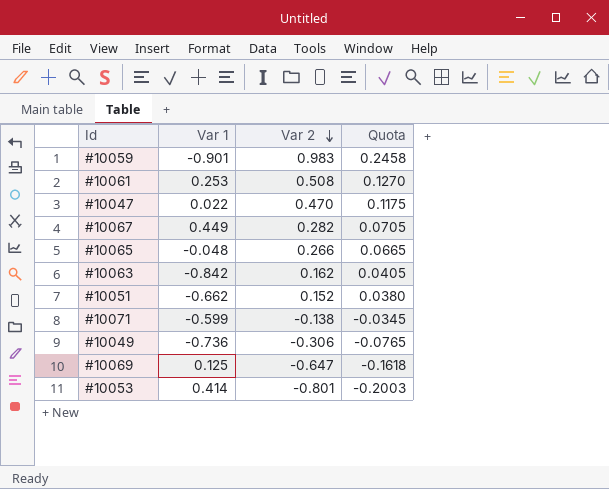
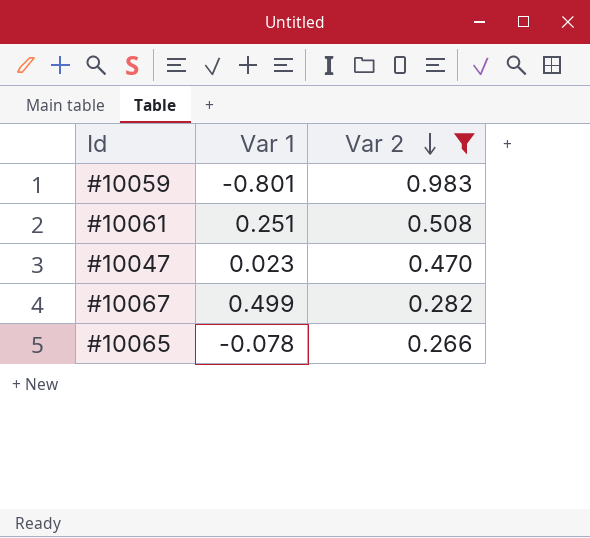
filter: none -> Var 2 >= 0.266
column Quota | formula: [Var 2] * 0.25 -> none
#10059 | Var 1: -0.901 -> -0.801
#10061 | Var 1: 0.253 -> 0.251
#10047 | Var 1: 0.022 -> 0.023
#10067 | Var 1: 0.449 -> 0.499
#10065 | Var 1: -0.048 -> -0.078

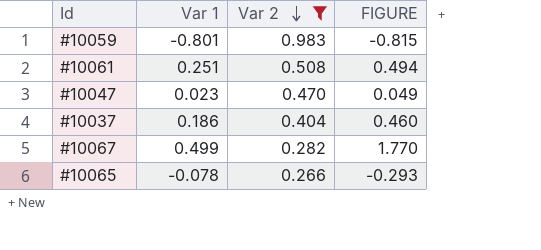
column FIGURE | formula: none -> [Var 1] / [Var 2]
row #10037: none -> 0.186 | 0.404 | 0.460

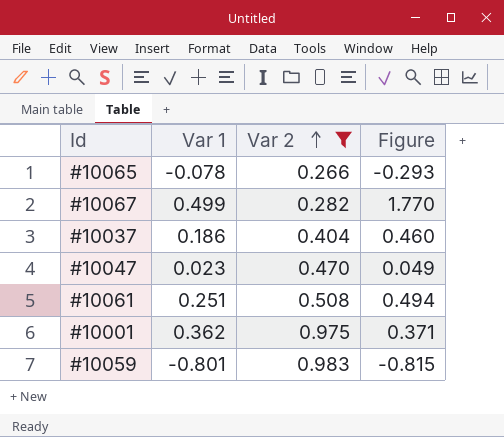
row order: Var 2 descending -> Var 2 ascending
column name: FIGURE -> Figure
row #10001: none -> 0.362 | 0.975 | 0.371

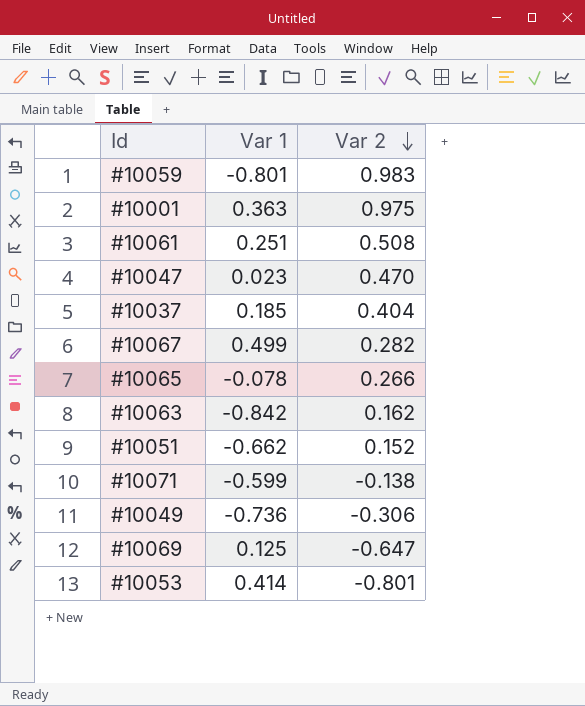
filter: Var 2 >= 0.266 -> none
row order: Var 2 ascending -> Var 2 descending
column Figure | formula: [Var 1] / [Var 2] -> none
#10001 | Var 1: 0.362 -> 0.363
#10037 | Var 1: 0.186 -> 0.185

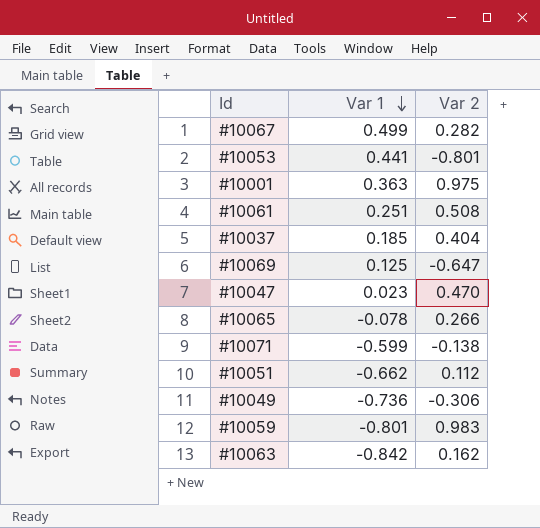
row order: Var 2 descending -> Var 1 descending
#10053 | Var 1: 0.414 -> 0.441
#10051 | Var 2: 0.152 -> 0.112

